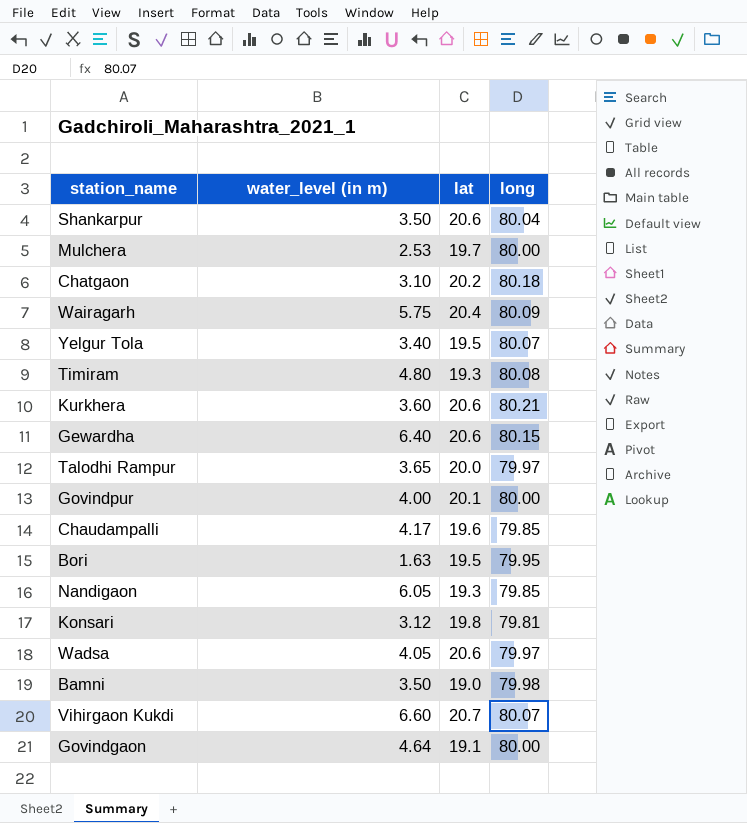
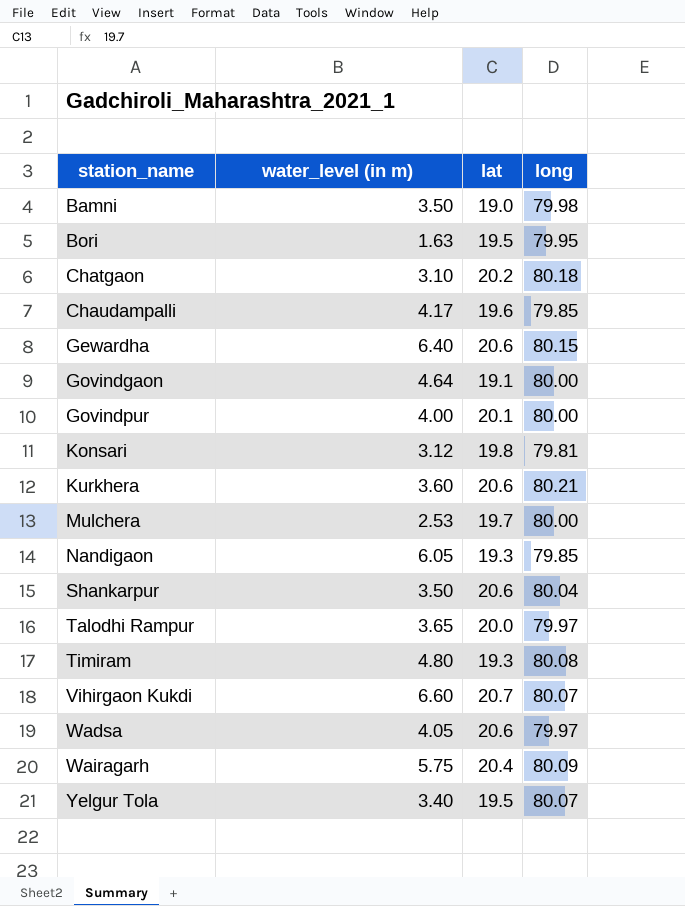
row order: none -> station_name ascending

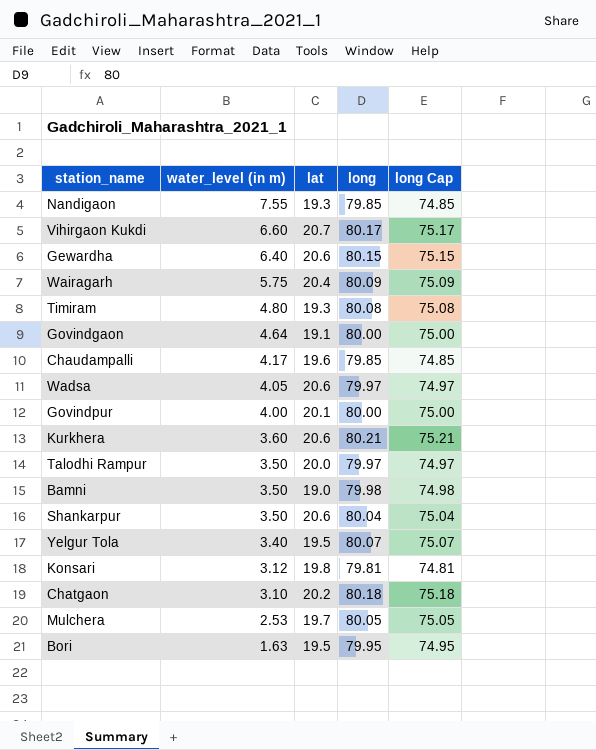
row order: station_name ascending -> water_level (in m) descending
column long Cap | formula: none -> [long] - 5
Nandigaon | water_level (in m): 6.05 -> 7.55
Vihirgaon Kukdi | long: 80.07 -> 80.17
Talodhi Rampur | water_level (in m): 3.65 -> 3.50
Mulchera | long: 80.00 -> 80.05

